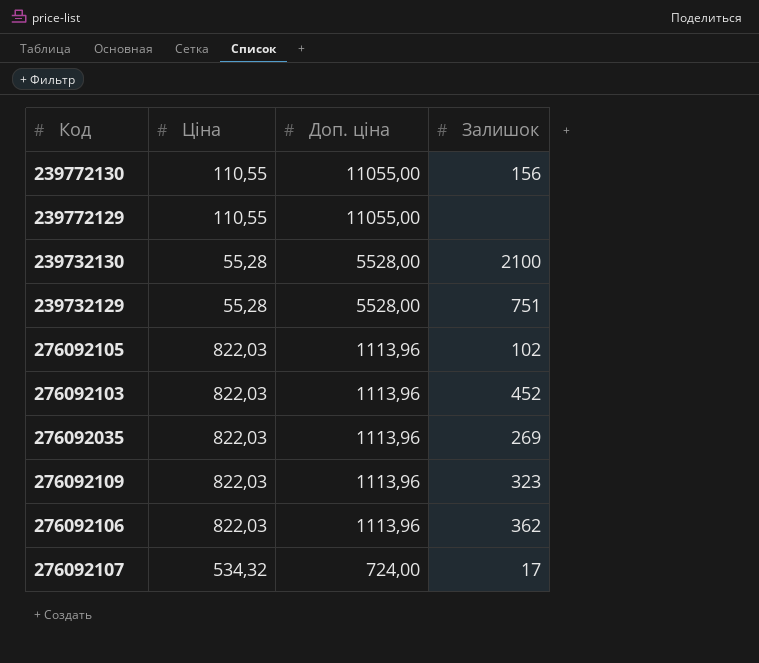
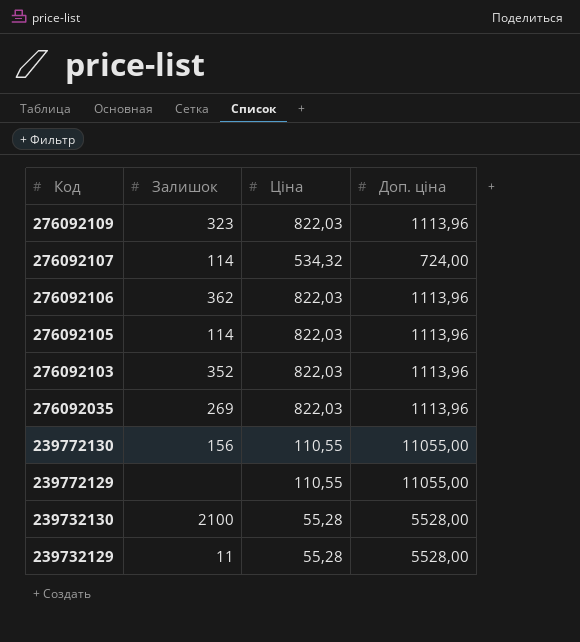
row order: Доп. ціна descending -> Код descending
column Залишок | position: 4 -> 2
276092107 | Залишок: 17 -> 114
276092105 | Залишок: 102 -> 114
276092103 | Залишок: 452 -> 352
239732129 | Залишок: 751 -> 11

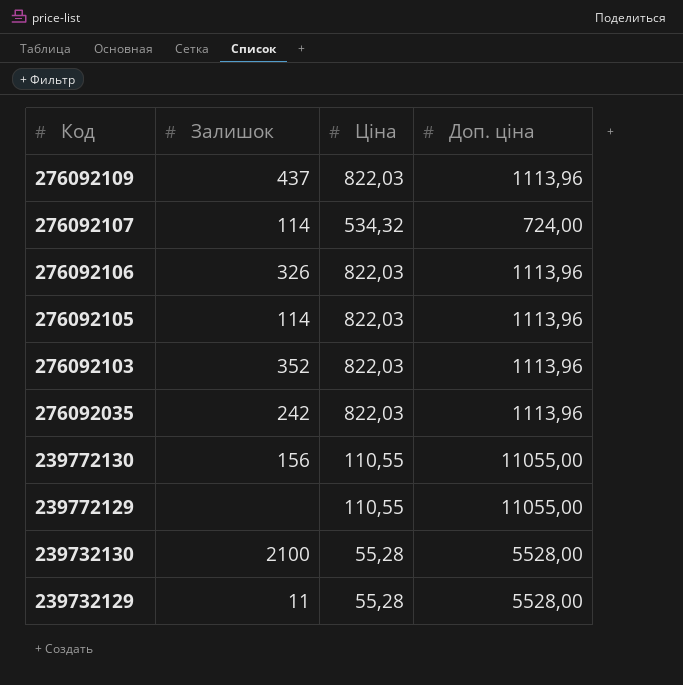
276092109 | Залишок: 323 -> 437
276092106 | Залишок: 362 -> 326
276092035 | Залишок: 269 -> 242

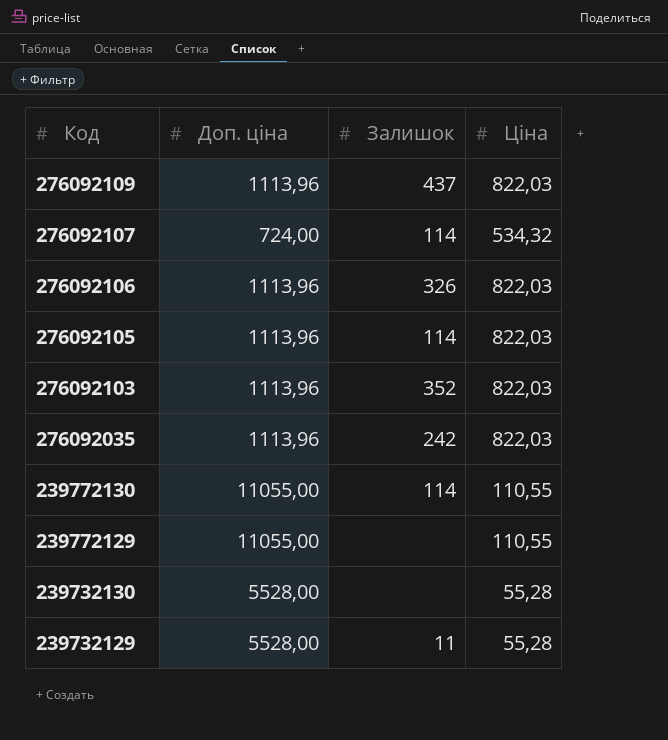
column Доп. ціна | position: 4 -> 2
239772130 | Залишок: 156 -> 114
239732130 | Залишок: 2100 -> none

